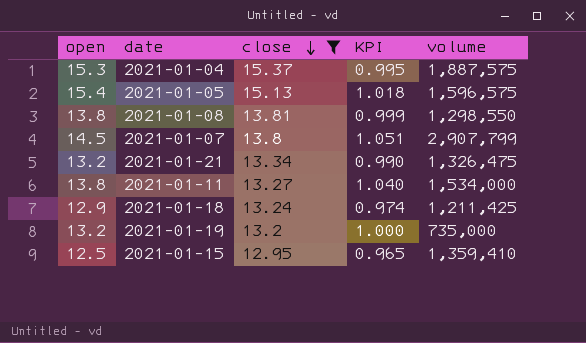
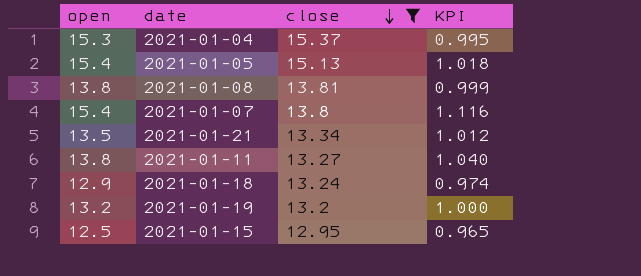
column volume | position: 5 -> none
2021-01-07 | open: 14.5 -> 15.4
2021-01-07 | KPI: 1.051 -> 1.116
2021-01-21 | open: 13.2 -> 13.5
2021-01-21 | KPI: 0.990 -> 1.012

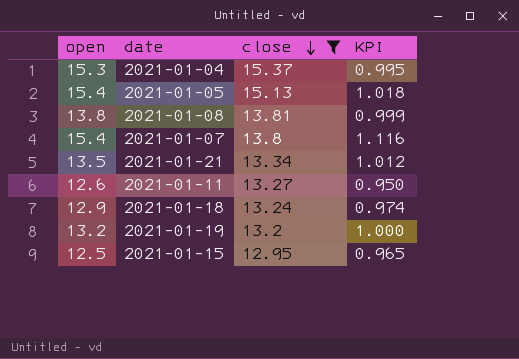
2021-01-11 | open: 13.8 -> 12.6
2021-01-11 | KPI: 1.040 -> 0.950

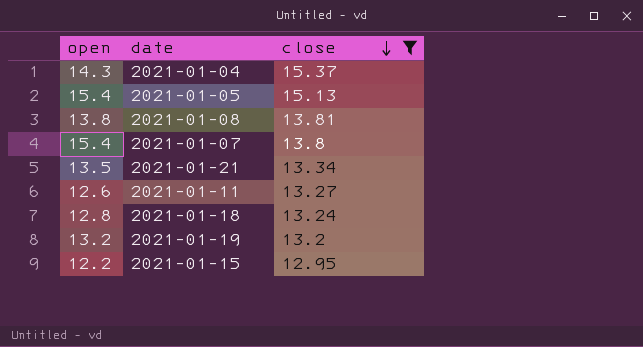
column KPI | formula: [open] / [close] -> none
2021-01-04 | open: 15.3 -> 14.3
2021-01-18 | open: 12.9 -> 12.8
2021-01-15 | open: 12.5 -> 12.2

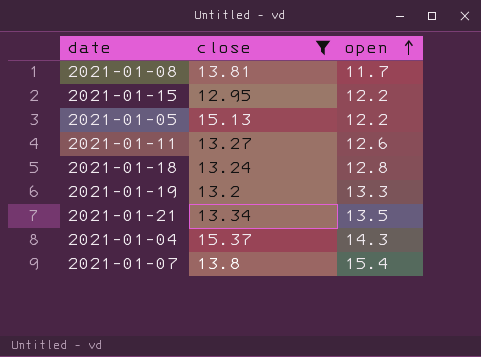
row order: close descending -> open ascending
column open | position: 1 -> 3
2021-01-08 | open: 13.8 -> 11.7
2021-01-05 | open: 15.4 -> 12.2
2021-01-19 | open: 13.2 -> 13.3

